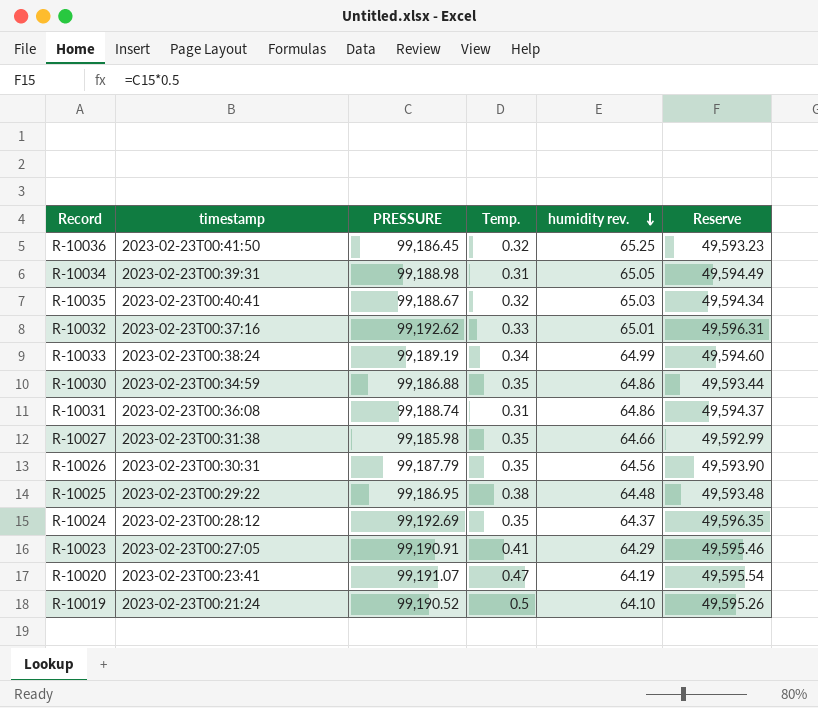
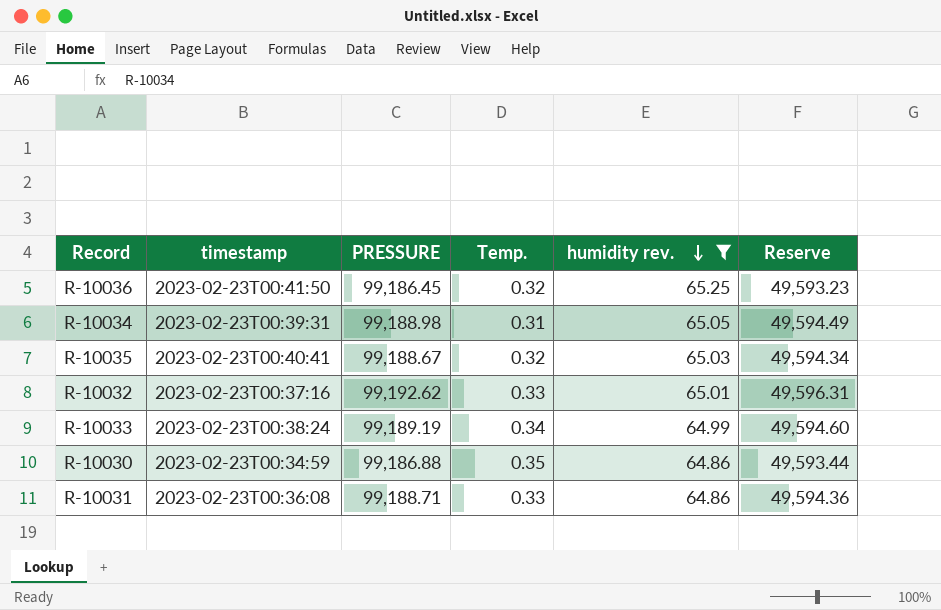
filter: none -> humidity rev. >= 64.86
R-10031 | PRESSURE: 99,188.74 -> 99,188.71
R-10031 | Temp.: 0.31 -> 0.33
R-10031 | Reserve: 49,594.37 -> 49,594.36

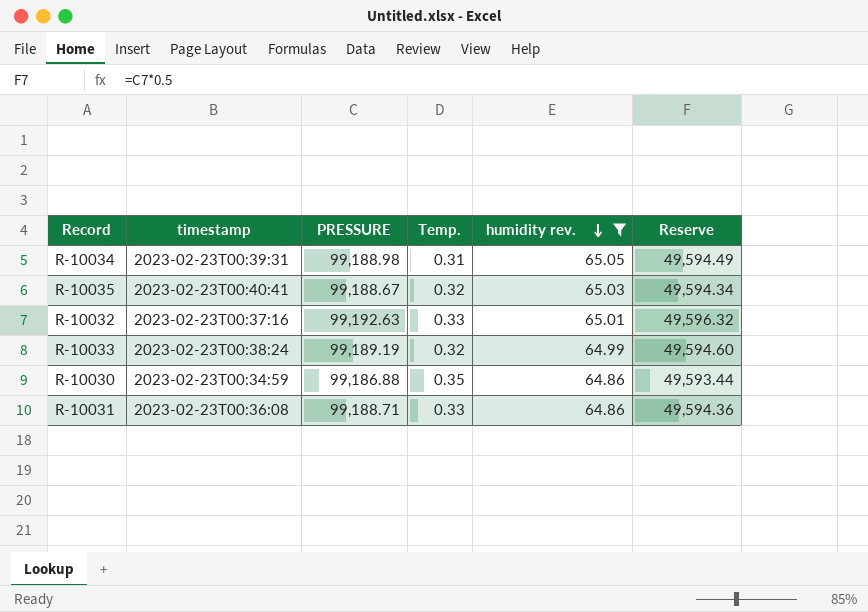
row R-10036: 2023-02-23T00:41:50 | 99,186.45 | 0.32 | 65.25 | 49,593.23 -> none
R-10032 | PRESSURE: 99,192.62 -> 99,192.63
R-10032 | Reserve: 49,596.31 -> 49,596.32
R-10033 | Temp.: 0.34 -> 0.32

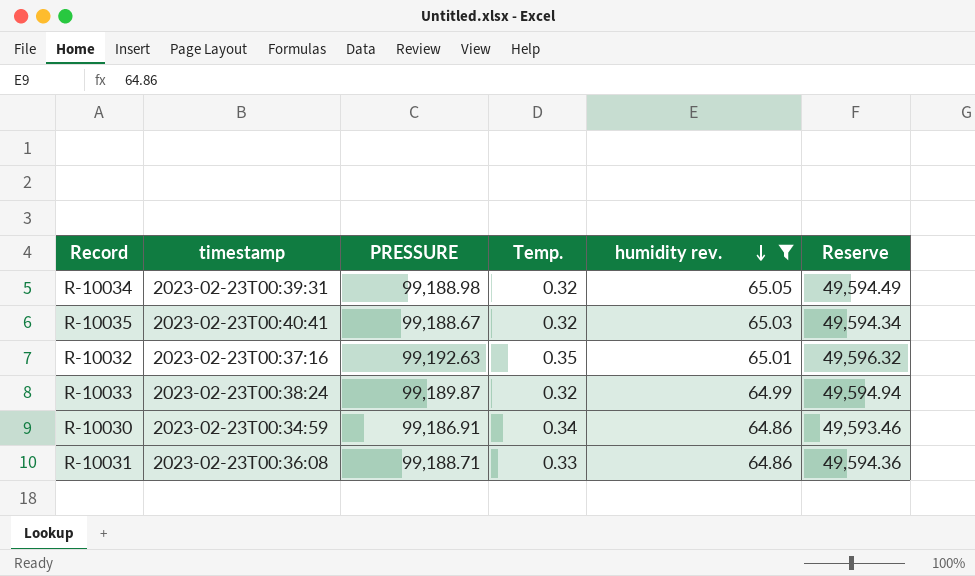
R-10034 | Temp.: 0.31 -> 0.32
R-10032 | Temp.: 0.33 -> 0.35
R-10033 | PRESSURE: 99,189.19 -> 99,189.87
R-10033 | Reserve: 49,594.60 -> 49,594.94
R-10030 | PRESSURE: 99,186.88 -> 99,186.91
R-10030 | Temp.: 0.35 -> 0.34
R-10030 | Reserve: 49,593.44 -> 49,593.46

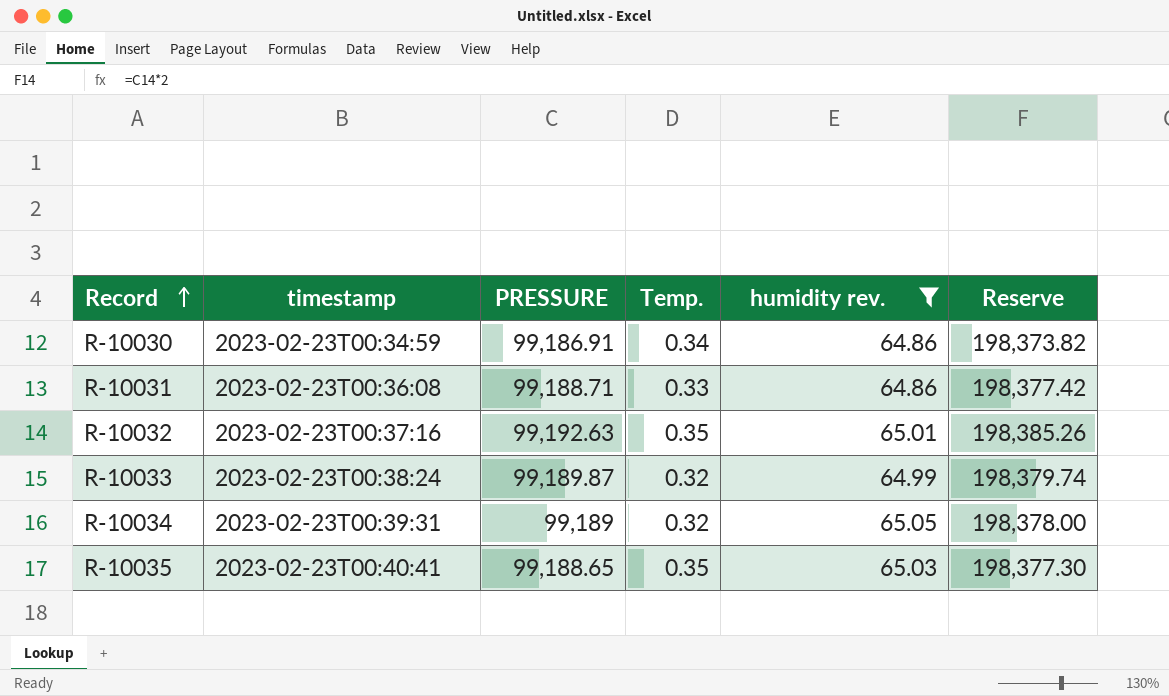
row order: humidity rev. descending -> Record ascending
column Reserve | formula: [PRESSURE] * 0.5 -> [PRESSURE] * 2
R-10034 | PRESSURE: 99,188.98 -> 99,189
R-10035 | PRESSURE: 99,188.67 -> 99,188.65
R-10035 | Temp.: 0.32 -> 0.35

